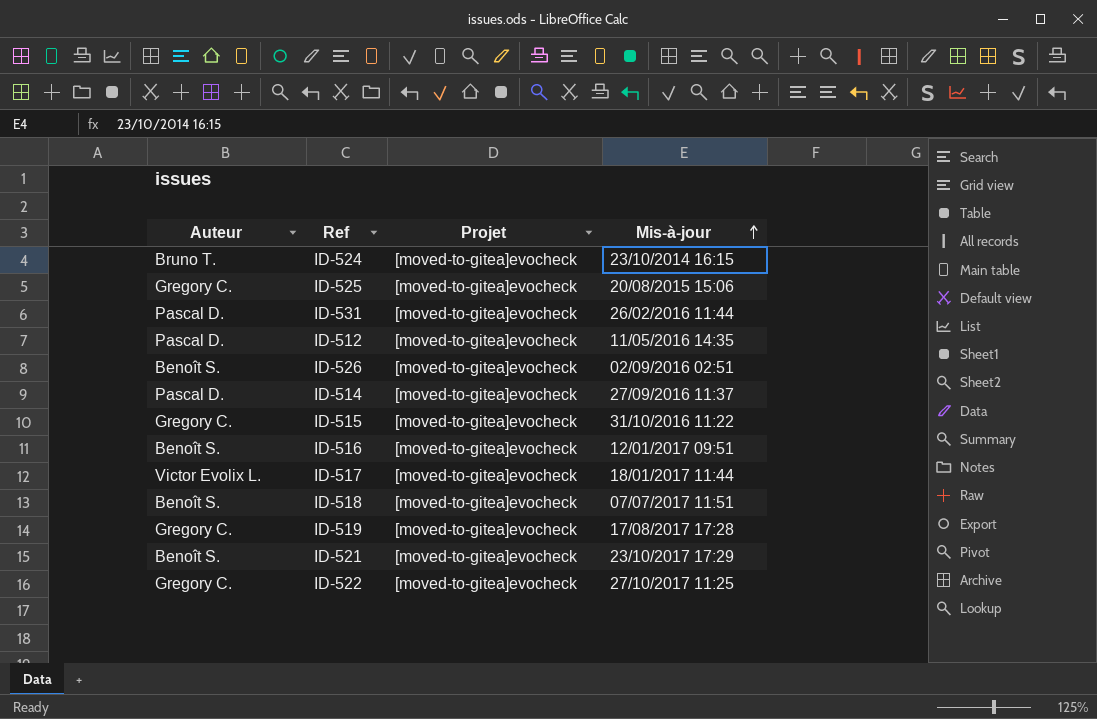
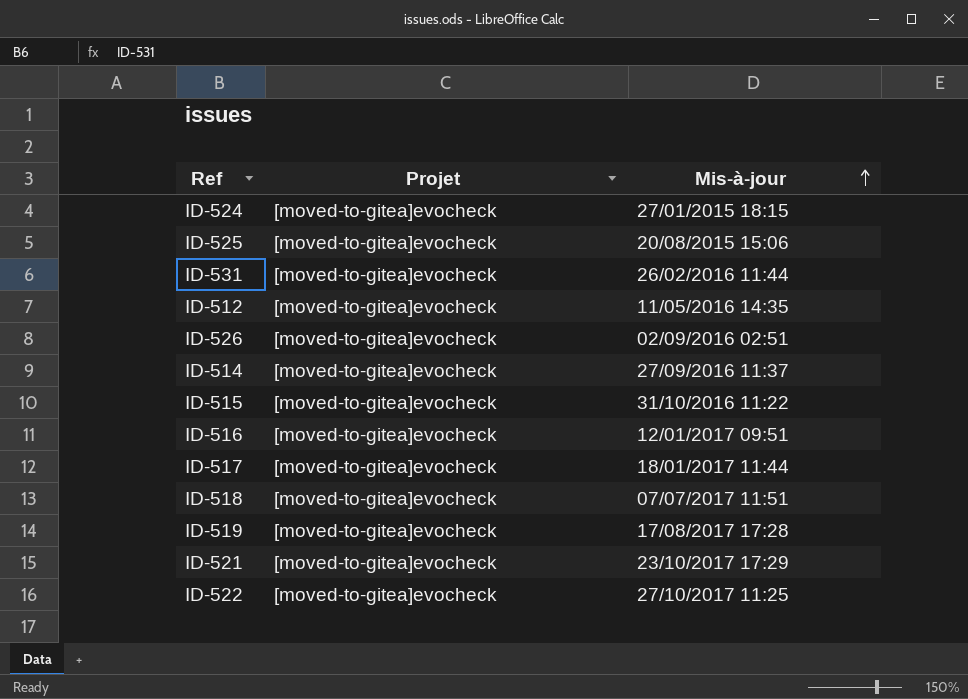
column Auteur | position: 1 -> none
ID-524 | Mis-à-jour: 23/10/2014 16:15 -> 27/01/2015 18:15

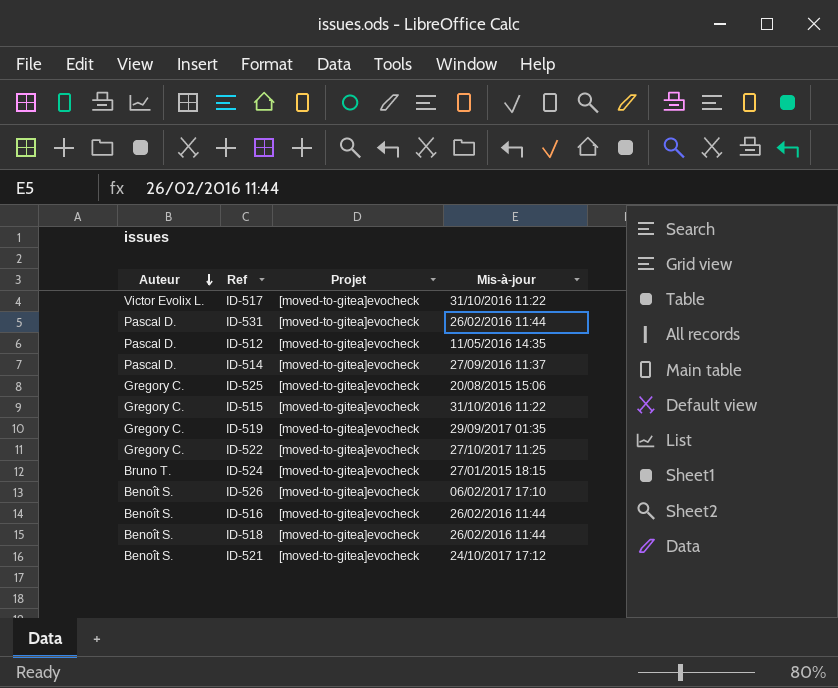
row order: Mis-à-jour ascending -> Auteur descending
column Auteur | position: none -> 1
ID-517 | Mis-à-jour: 18/01/2017 11:44 -> 31/10/2016 11:22
ID-519 | Mis-à-jour: 17/08/2017 17:28 -> 29/09/2017 01:35
ID-526 | Mis-à-jour: 02/09/2016 02:51 -> 06/02/2017 17:10
ID-516 | Mis-à-jour: 12/01/2017 09:51 -> 26/02/2016 11:44
ID-518 | Mis-à-jour: 07/07/2017 11:51 -> 26/02/2016 11:44
ID-521 | Mis-à-jour: 23/10/2017 17:29 -> 24/10/2017 17:12

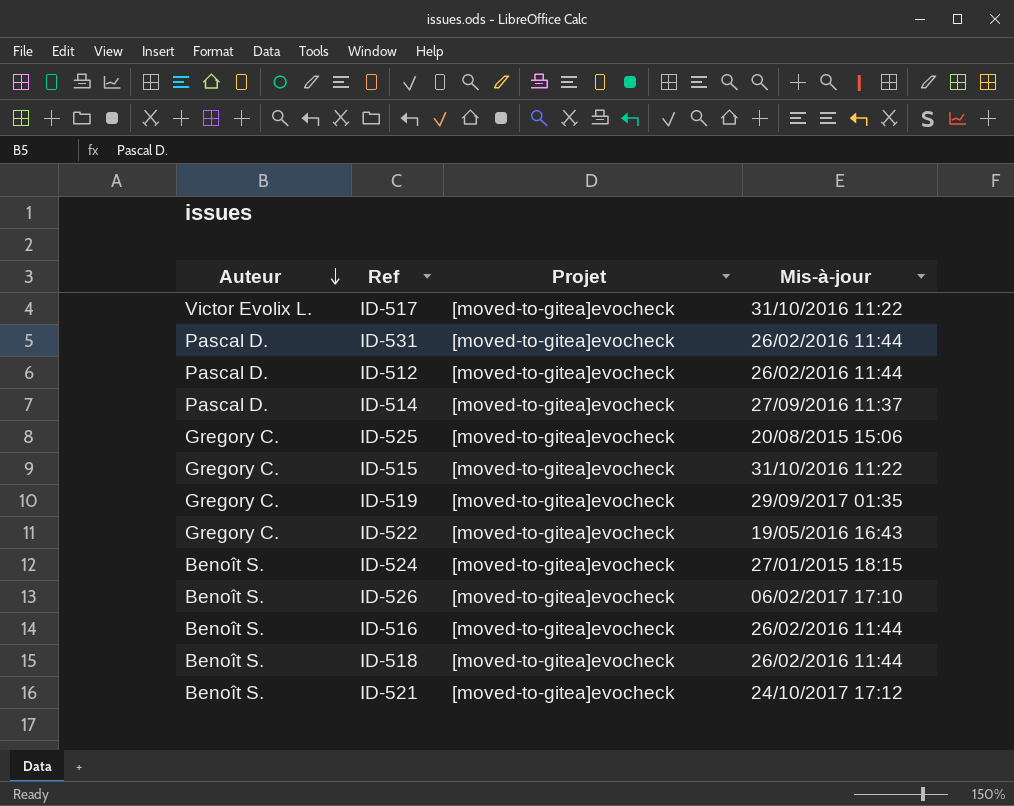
ID-512 | Mis-à-jour: 11/05/2016 14:35 -> 26/02/2016 11:44
ID-522 | Mis-à-jour: 27/10/2017 11:25 -> 19/05/2016 16:43
ID-524 | Auteur: Bruno T. -> Benoît S.

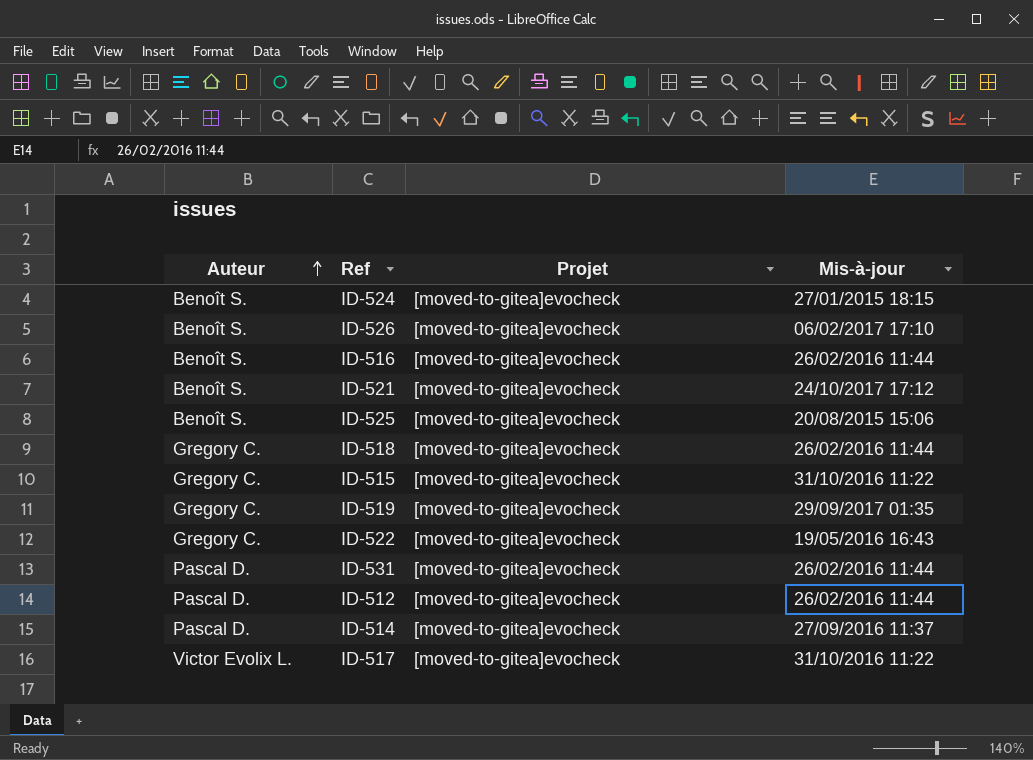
row order: Auteur descending -> Auteur ascending
ID-525 | Auteur: Gregory C. -> Benoît S.
ID-518 | Auteur: Benoît S. -> Gregory C.

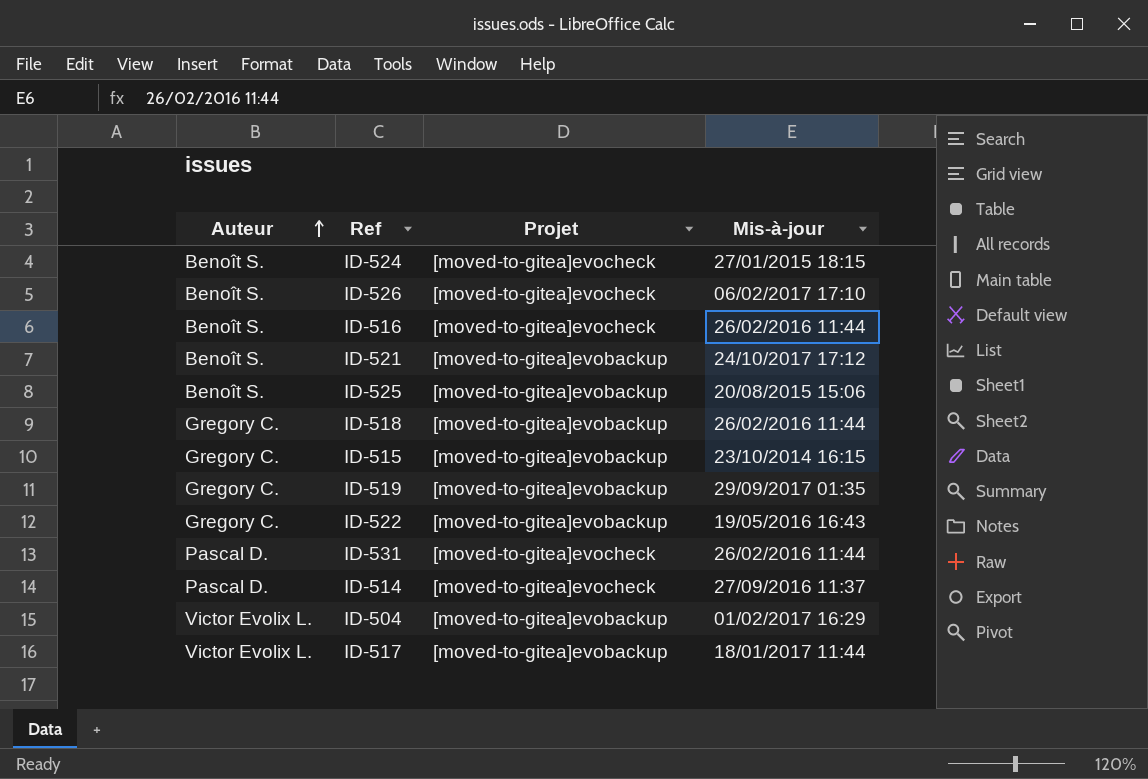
row ID-512: Pascal D. | [moved-to-gitea]evocheck | 26/02/2016 11:44 -> none
ID-521 | Projet: [moved-to-gitea]evocheck -> [moved-to-gitea]evobackup
ID-525 | Projet: [moved-to-gitea]evocheck -> [moved-to-gitea]evobackup
ID-518 | Projet: [moved-to-gitea]evocheck -> [moved-to-gitea]evobackup
ID-515 | Projet: [moved-to-gitea]evocheck -> [moved-to-gitea]evobackup
ID-515 | Mis-à-jour: 31/10/2016 11:22 -> 23/10/2014 16:15
ID-519 | Projet: [moved-to-gitea]evocheck -> [moved-to-gitea]evobackup
ID-522 | Projet: [moved-to-gitea]evocheck -> [moved-to-gitea]evobackup
row ID-504: none -> Victor Evolix L. | [moved-to-gitea]evobackup | 01/02/2017 16:29
ID-517 | Projet: [moved-to-gitea]evocheck -> [moved-to-gitea]evobackup
ID-517 | Mis-à-jour: 31/10/2016 11:22 -> 18/01/2017 11:44

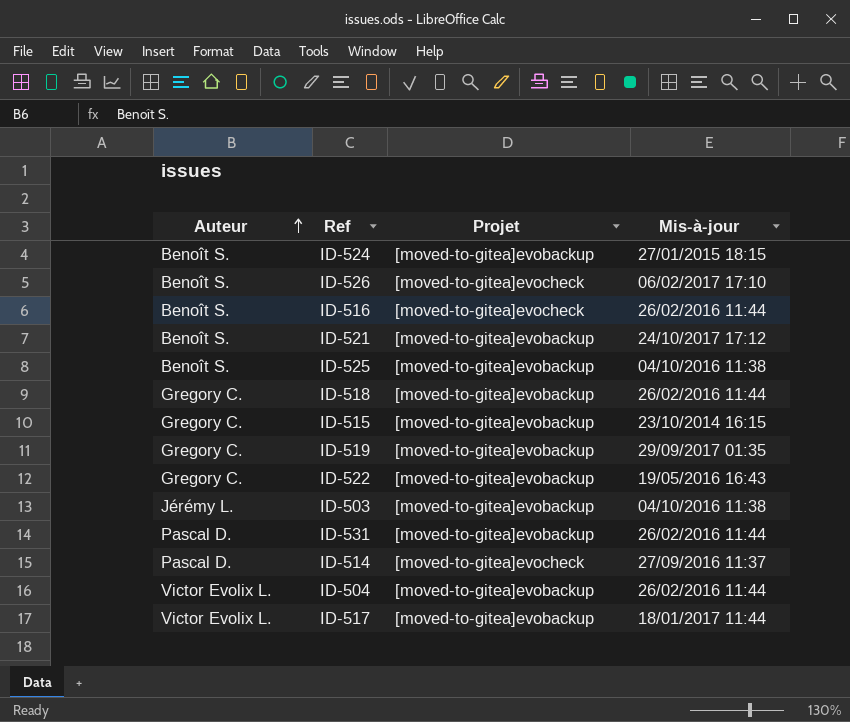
ID-524 | Projet: [moved-to-gitea]evocheck -> [moved-to-gitea]evobackup
ID-525 | Mis-à-jour: 20/08/2015 15:06 -> 04/10/2016 11:38
row ID-503: none -> Jérémy L. | [moved-to-gitea]evobackup | 04/10/2016 11:38
ID-531 | Projet: [moved-to-gitea]evocheck -> [moved-to-gitea]evobackup
ID-504 | Mis-à-jour: 01/02/2017 16:29 -> 26/02/2016 11:44

